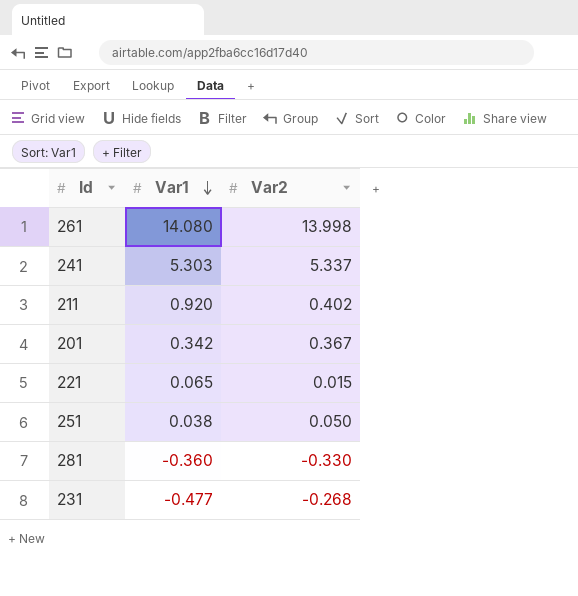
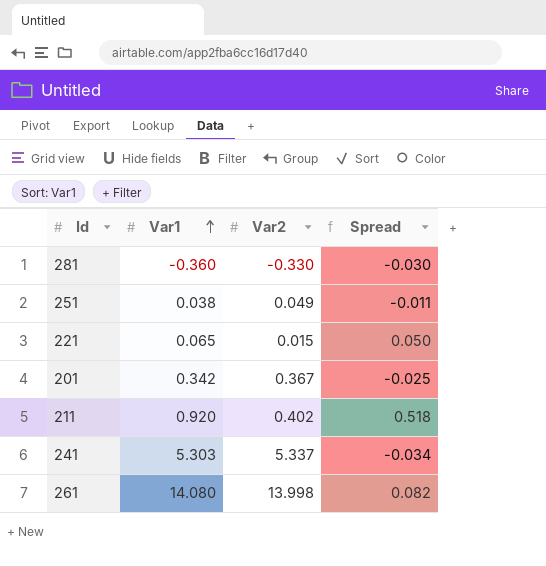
row order: Var1 descending -> Var1 ascending
column Spread | formula: none -> [Var1] - [Var2]
row 231: -0.477 | -0.268 -> none
251 | Var2: 0.050 -> 0.049

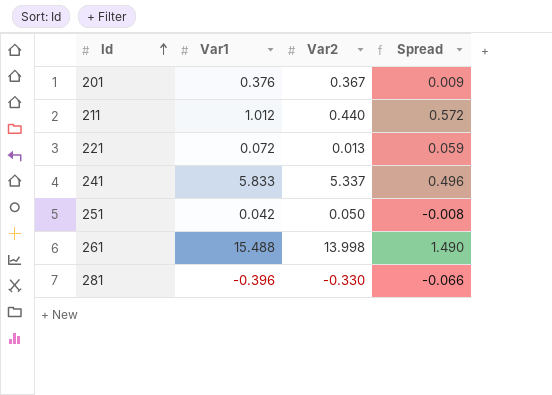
row order: Var1 ascending -> Id ascending
201 | Var1: 0.342 -> 0.376
201 | Spread: -0.025 -> 0.009
211 | Var1: 0.920 -> 1.012
211 | Var2: 0.402 -> 0.440
211 | Spread: 0.518 -> 0.572
221 | Var1: 0.065 -> 0.072
221 | Var2: 0.015 -> 0.013
221 | Spread: 0.050 -> 0.059
241 | Var1: 5.303 -> 5.833
241 | Spread: -0.034 -> 0.496
251 | Var1: 0.038 -> 0.042
251 | Var2: 0.049 -> 0.050
251 | Spread: -0.011 -> -0.008
261 | Var1: 14.080 -> 15.488
261 | Spread: 0.082 -> 1.490
281 | Var1: -0.360 -> -0.396
281 | Spread: -0.030 -> -0.066

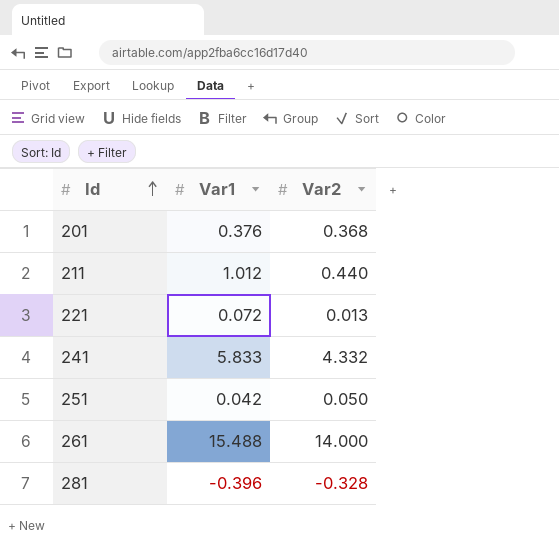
column Spread | formula: [Var1] - [Var2] -> none
201 | Var2: 0.367 -> 0.368
241 | Var2: 5.337 -> 4.332
261 | Var2: 13.998 -> 14.000
281 | Var2: -0.330 -> -0.328

